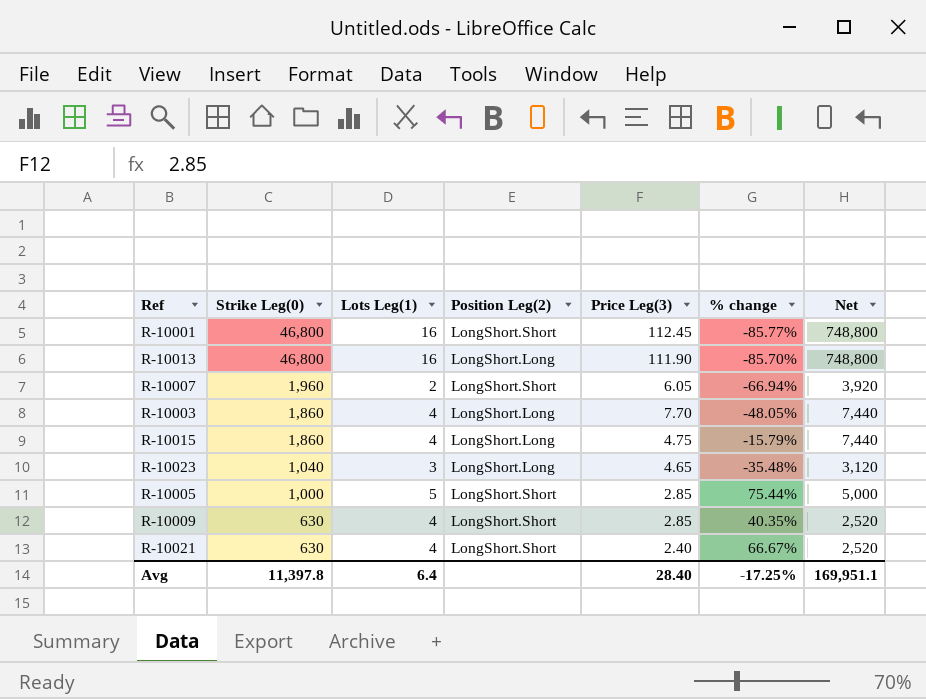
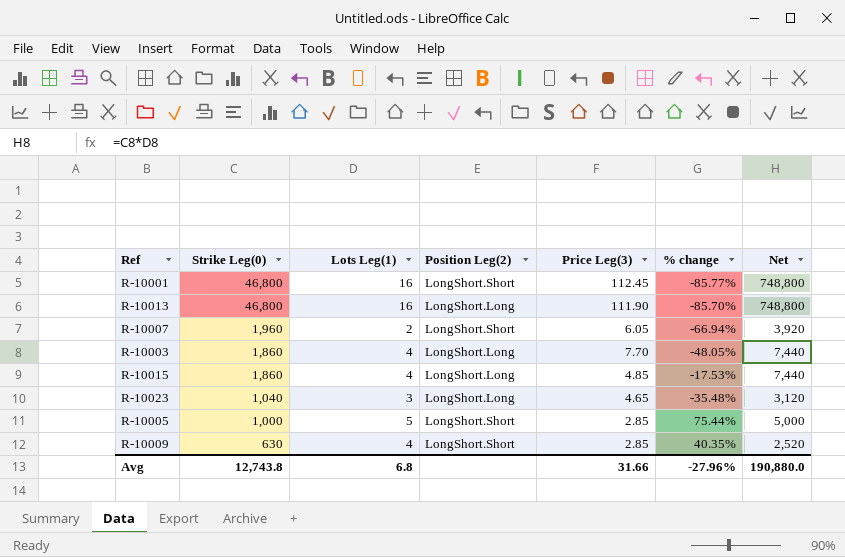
row R-10021: 630 | 4 | LongShort.Short | 2.40 | 66.67% | 2,520 -> none
R-10015 | Price Leg(3): 4.75 -> 4.85
R-10015 | % change: -15.79% -> -17.53%
Avg | Strike Leg(0): 11,397.8 -> 12,743.8
Avg | Lots Leg(1): 6.4 -> 6.8
Avg | Price Leg(3): 28.40 -> 31.66
Avg | % change: -17.25% -> -27.96%
Avg | Net: 169,951.1 -> 190,880.0

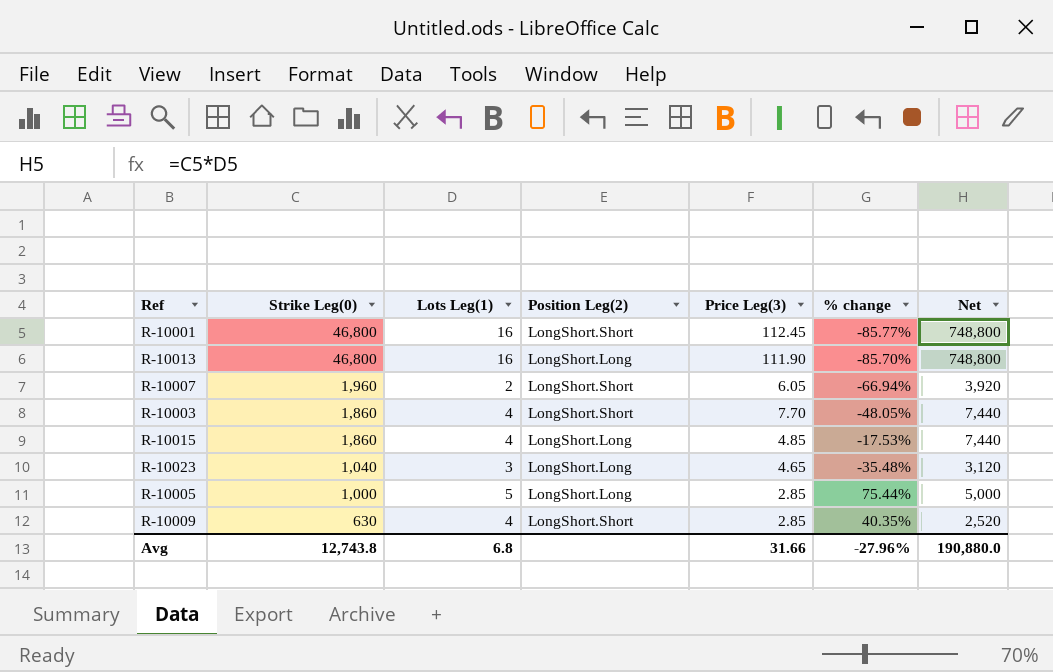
R-10003 | Position Leg(2): LongShort.Long -> LongShort.Short
R-10005 | Position Leg(2): LongShort.Short -> LongShort.Long

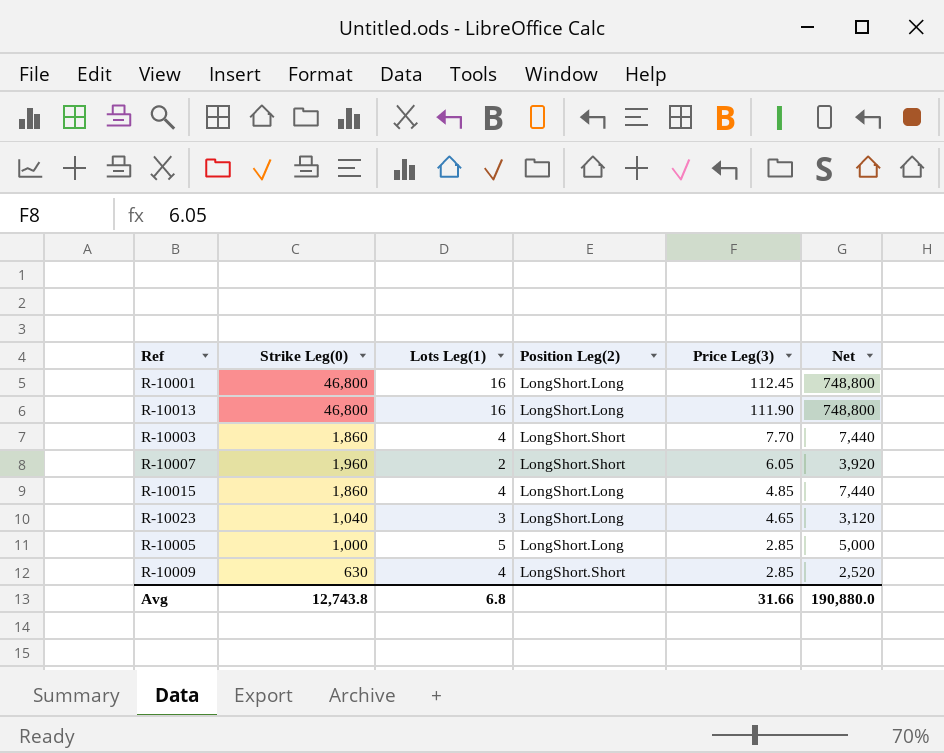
row order: Strike Leg(0) descending -> Price Leg(3) descending
column % change | formula: ([Lots Leg(1)] - [Price Leg(3)]) / [Price Leg(3)] -> none
R-10001 | Position Leg(2): LongShort.Short -> LongShort.Long

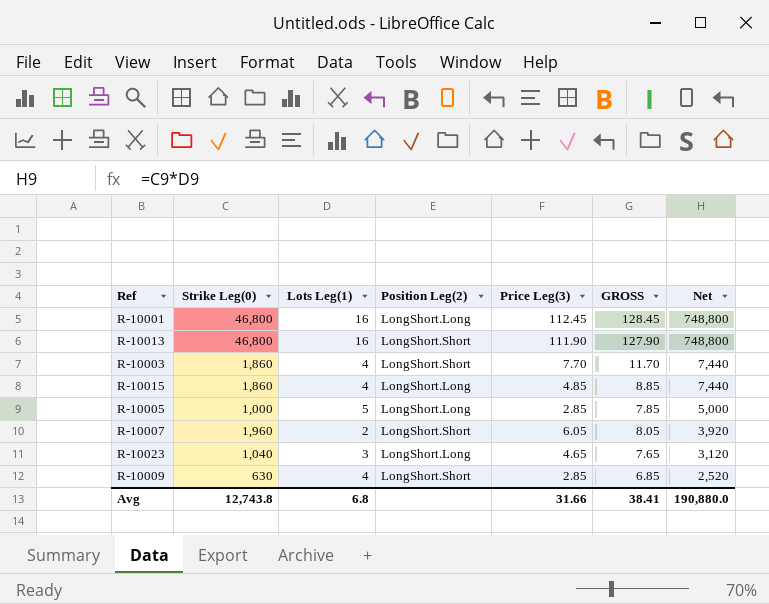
row order: Price Leg(3) descending -> Net descending
column GROSS | formula: none -> [Lots Leg(1)] + [Price Leg(3)]
R-10013 | Position Leg(2): LongShort.Long -> LongShort.Short

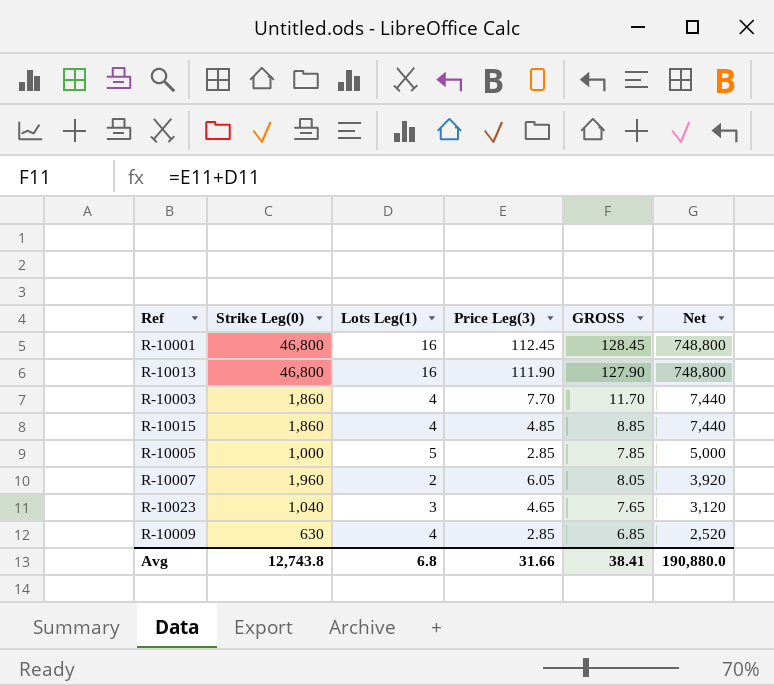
column Position Leg(2) | position: 4 -> none

